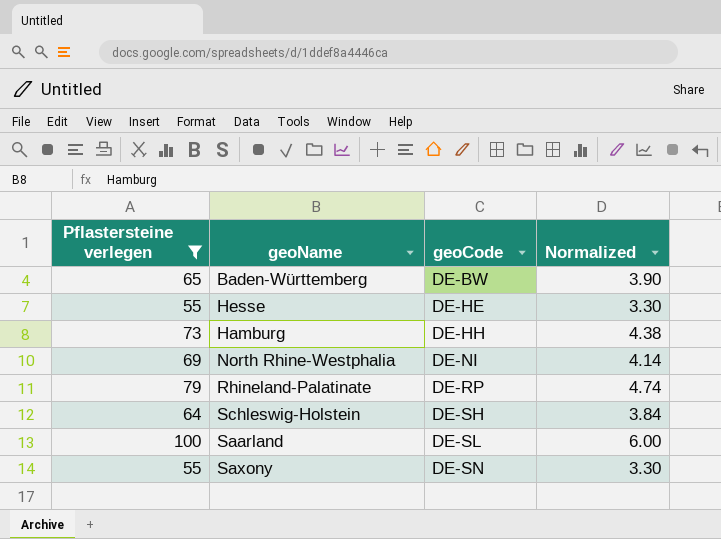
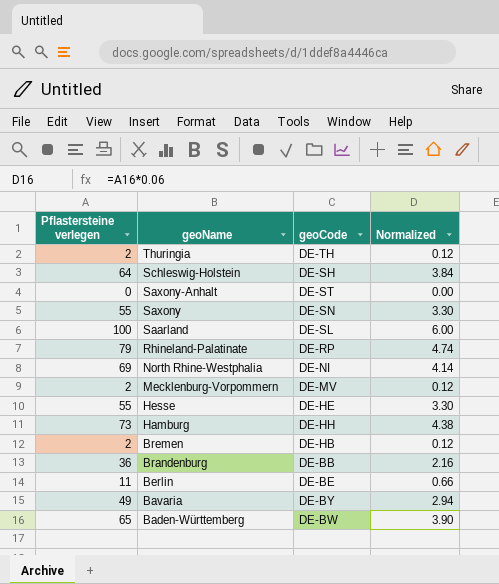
filter: Pflastersteine verlegen >= 55 -> none
row order: geoCode ascending -> geoName descending

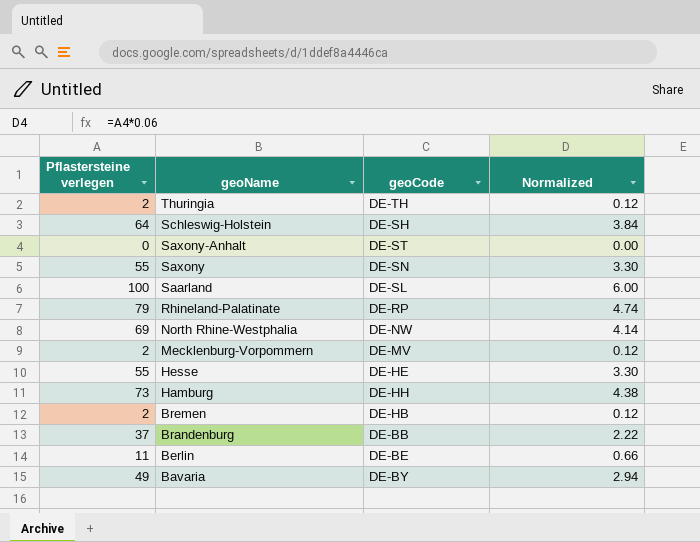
row Baden-Württemberg: 65 | DE-BW | 3.90 -> none
North Rhine-Westphalia | geoCode: DE-NI -> DE-NW
Brandenburg | Pflastersteine verlegen: 36 -> 37
Brandenburg | Normalized: 2.16 -> 2.22

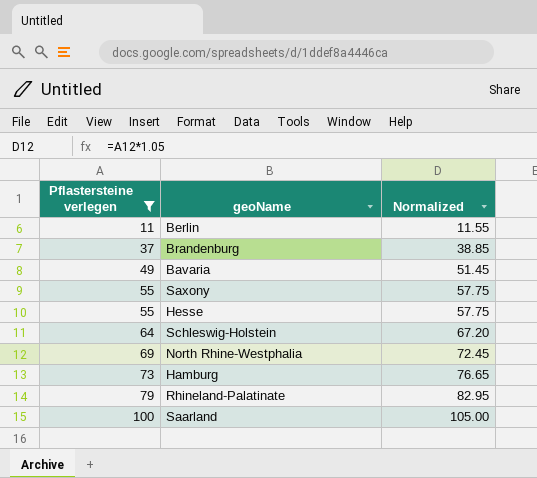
filter: none -> Pflastersteine verlegen >= 11
row order: geoName descending -> Pflastersteine verlegen ascending
column geoCode | position: 3 -> none
column Normalized | formula: [Pflastersteine verlegen] * 0.06 -> [Pflastersteine verlegen] * 1.05

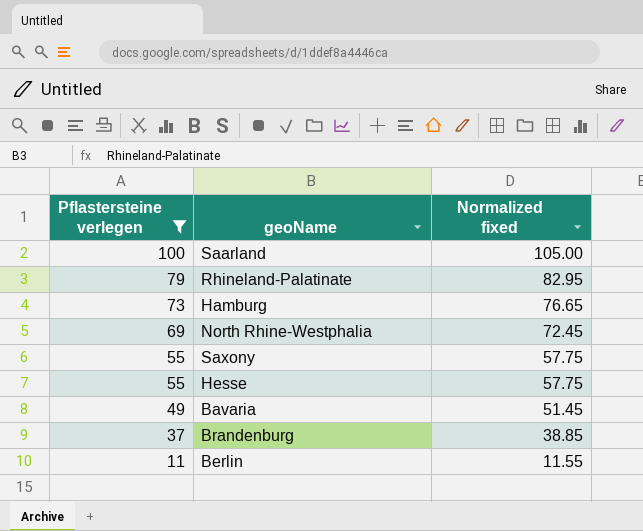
row order: Pflastersteine verlegen ascending -> Pflastersteine verlegen descending
column name: Normalized -> Normalized fixed
row Schleswig-Holstein: 64 | 67.20 -> none

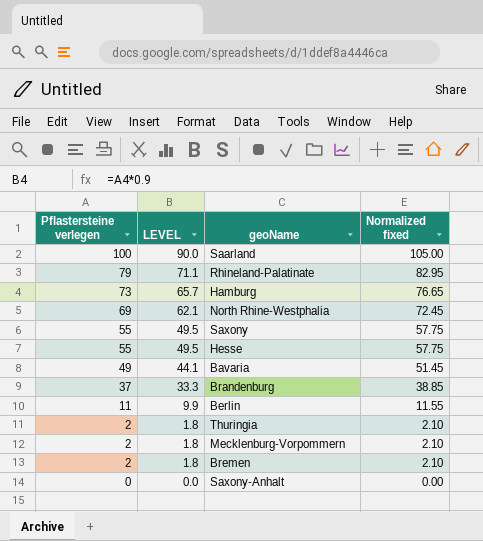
filter: Pflastersteine verlegen >= 11 -> none
column LEVEL | formula: none -> [Pflastersteine verlegen] * 0.9

